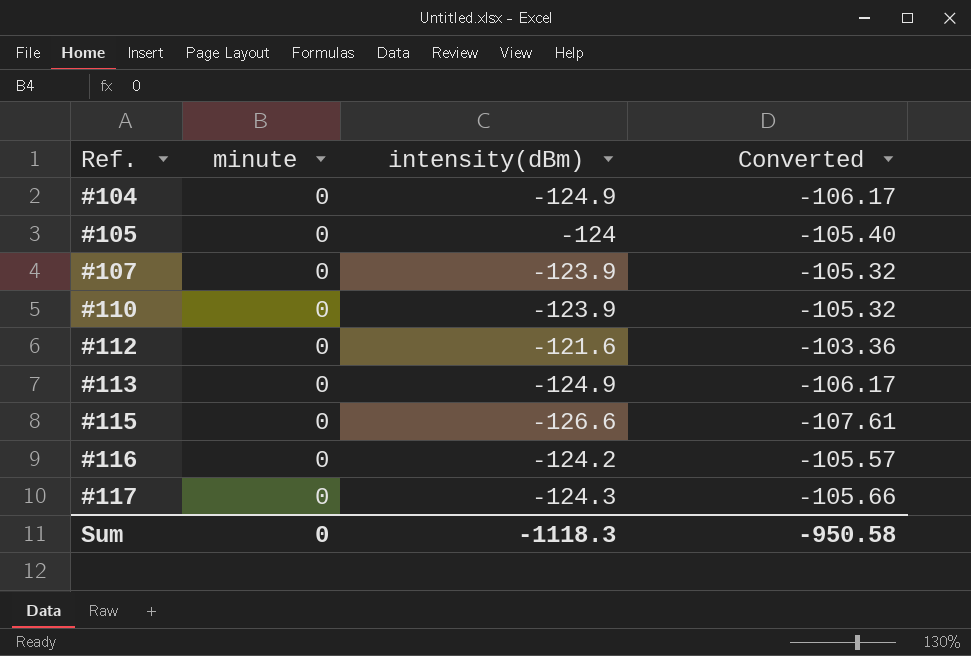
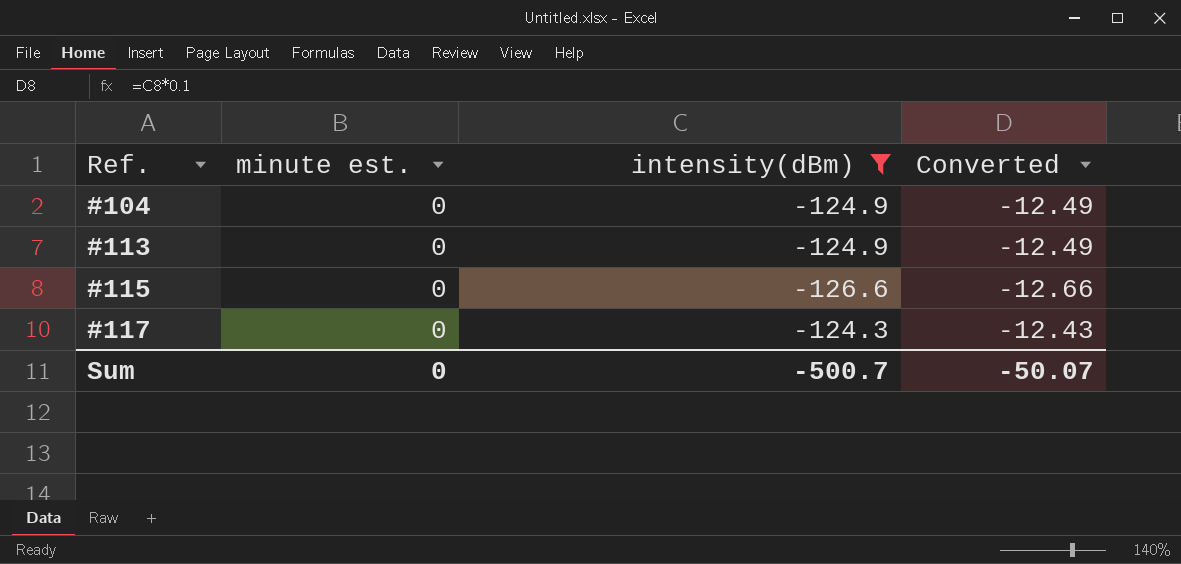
filter: none -> intensity(dBm) <= -124.3
column name: minute -> minute est.
column Converted | formula: [intensity(dBm)] * 0.85 -> [intensity(dBm)] * 0.1
Sum | intensity(dBm): -1118.3 -> -500.7
Sum | Converted: -950.58 -> -50.07

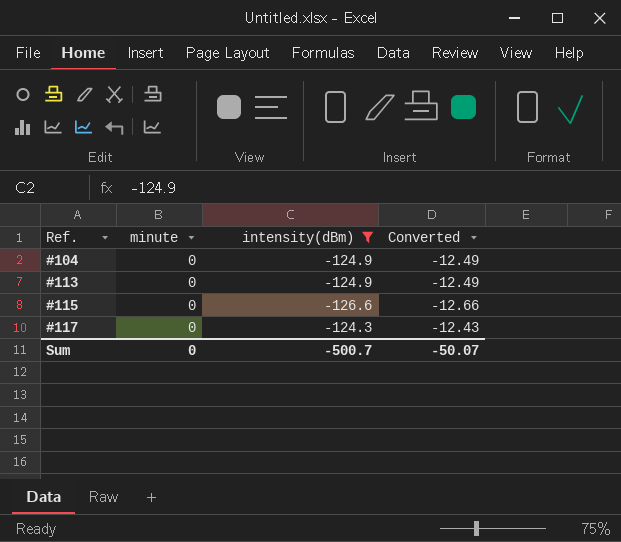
column name: minute est. -> minute

